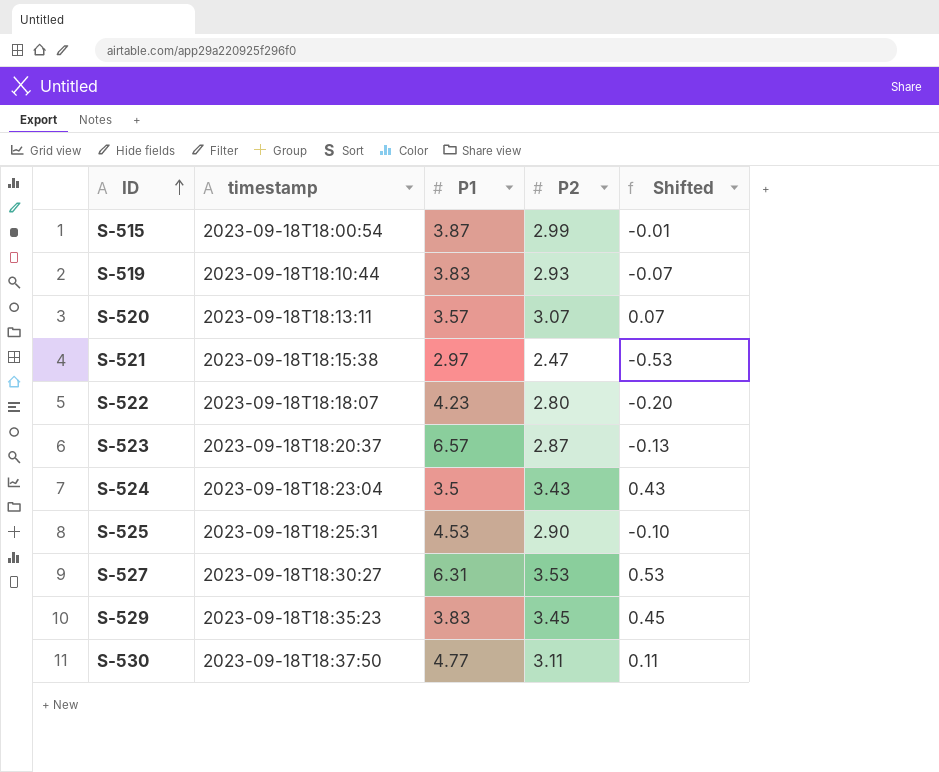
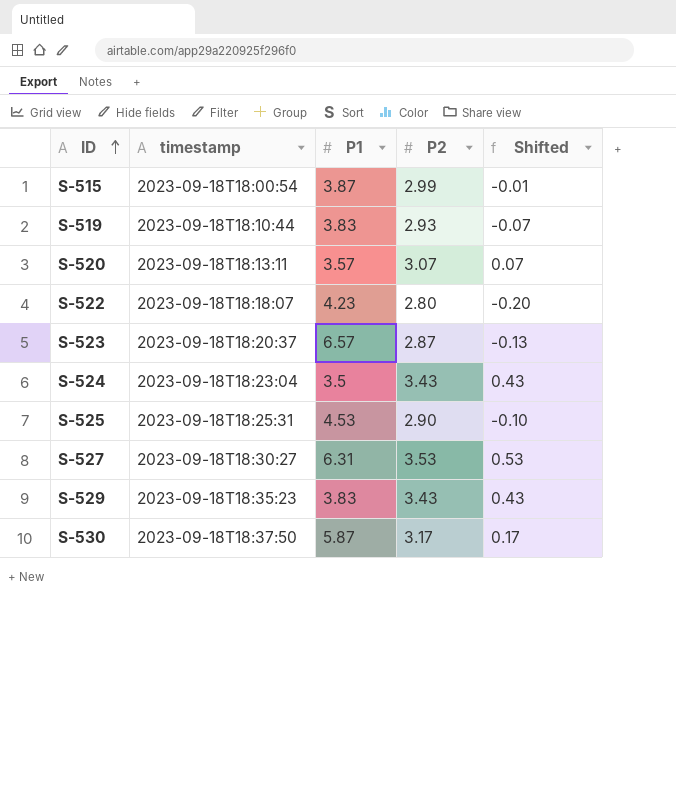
row S-521: 2023-09-18T18:15:38 | 2.97 | 2.47 | -0.53 -> none
S-529 | P2: 3.45 -> 3.43
S-529 | Shifted: 0.45 -> 0.43
S-530 | P1: 4.77 -> 5.87
S-530 | P2: 3.11 -> 3.17
S-530 | Shifted: 0.11 -> 0.17

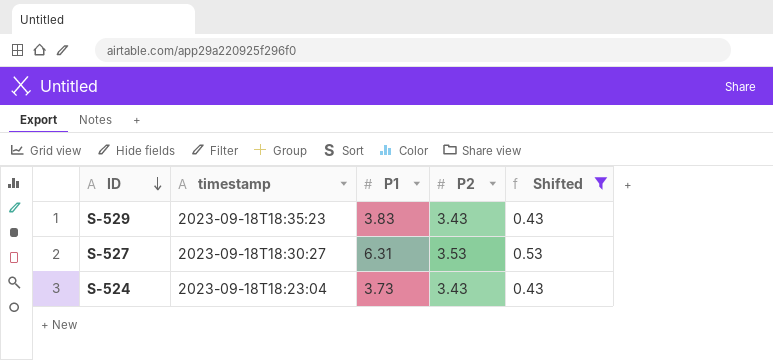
filter: none -> Shifted >= 0.43
row order: ID ascending -> ID descending
S-524 | P1: 3.5 -> 3.73

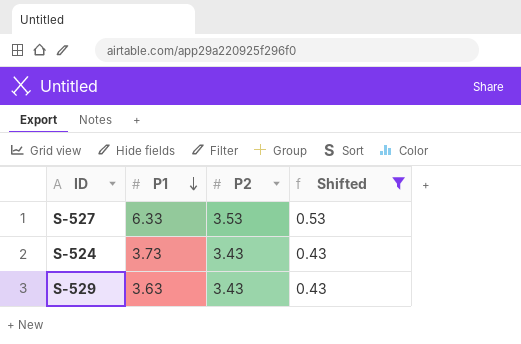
row order: ID descending -> P1 descending
column timestamp | position: 2 -> none
S-527 | P1: 6.31 -> 6.33
S-529 | P1: 3.83 -> 3.63

